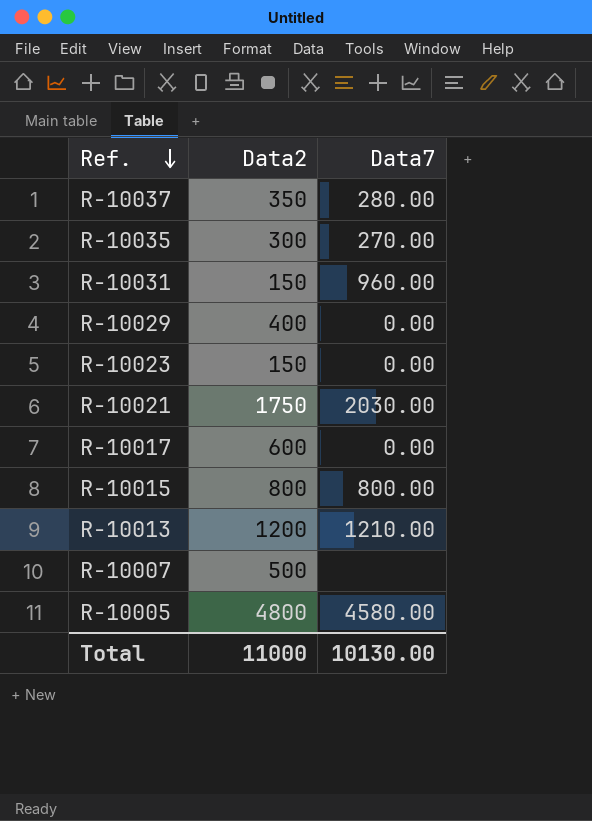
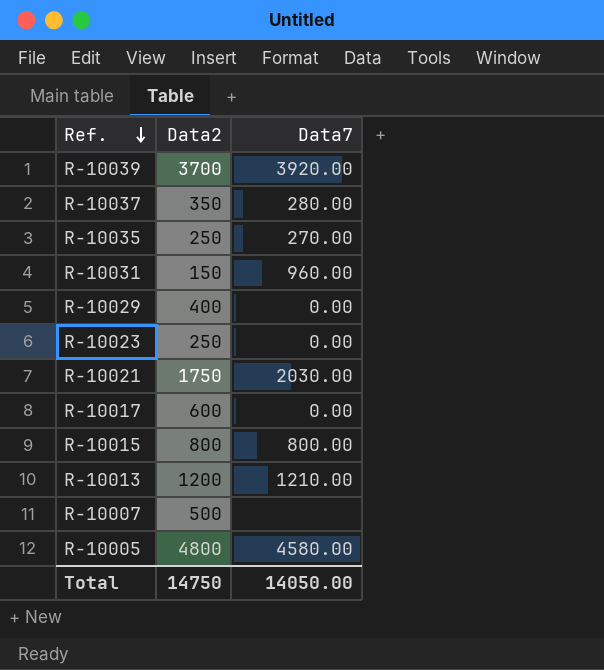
row R-10039: none -> 3700 | 3920.00
R-10035 | Data2: 300 -> 250
R-10023 | Data2: 150 -> 250
Total | Data2: 11000 -> 14750
Total | Data7: 10130.00 -> 14050.00

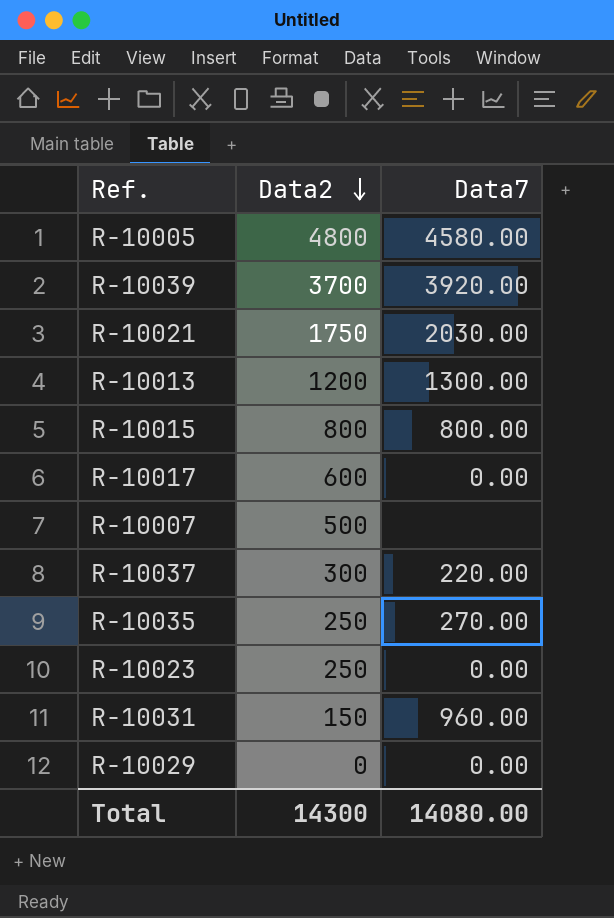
row order: Ref. descending -> Data2 descending
R-10013 | Data7: 1210.00 -> 1300.00
R-10037 | Data2: 350 -> 300
R-10037 | Data7: 280.00 -> 220.00
R-10029 | Data2: 400 -> 0
Total | Data2: 14750 -> 14300
Total | Data7: 14050.00 -> 14080.00

